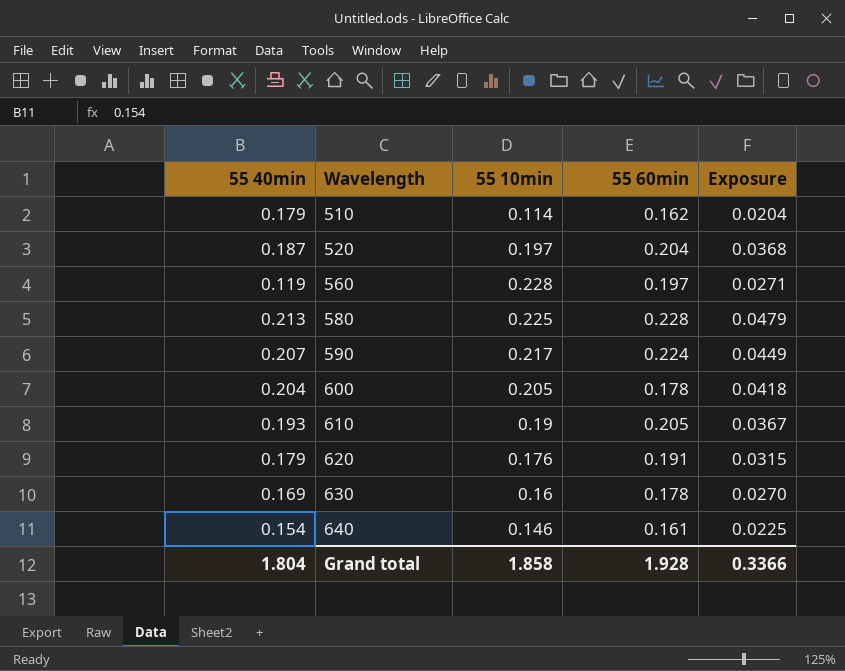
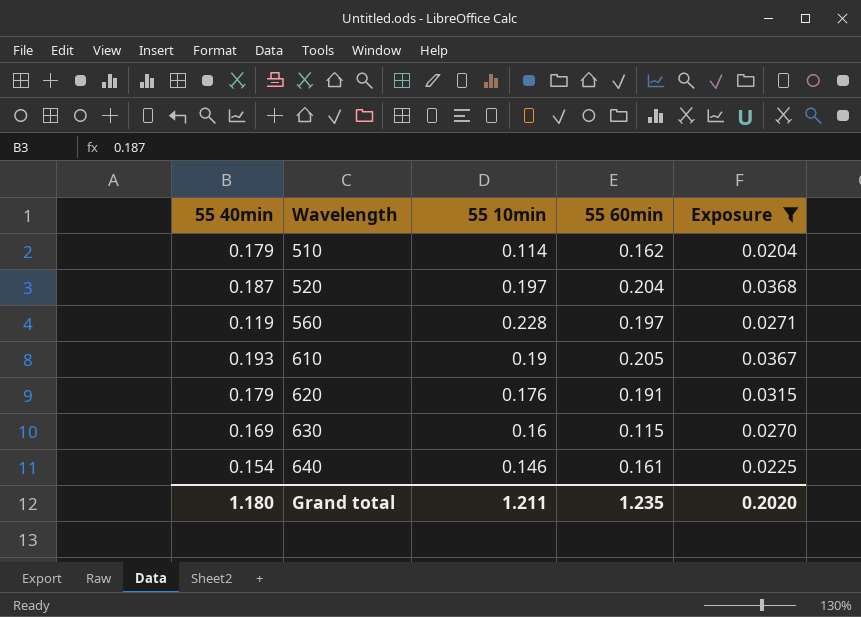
filter: none -> Exposure <= 0.0368
630 | 55 60min: 0.178 -> 0.115
Grand total | 55 40min: 1.804 -> 1.180
Grand total | 55 10min: 1.858 -> 1.211
Grand total | 55 60min: 1.928 -> 1.235
Grand total | Exposure: 0.3366 -> 0.2020

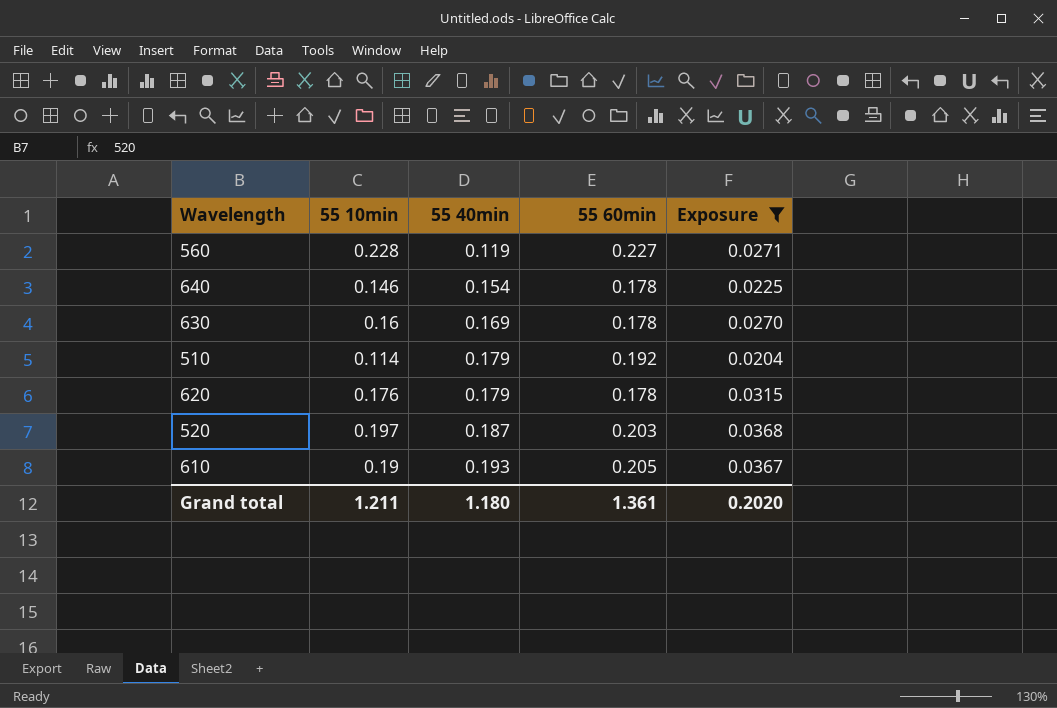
row order: Wavelength ascending -> 55 40min ascending
column 55 40min | position: 1 -> 3
560 | 55 60min: 0.197 -> 0.227
640 | 55 60min: 0.161 -> 0.178
630 | 55 60min: 0.115 -> 0.178
510 | 55 60min: 0.162 -> 0.192
620 | 55 60min: 0.191 -> 0.178
520 | 55 60min: 0.204 -> 0.203
Grand total | 55 60min: 1.235 -> 1.361

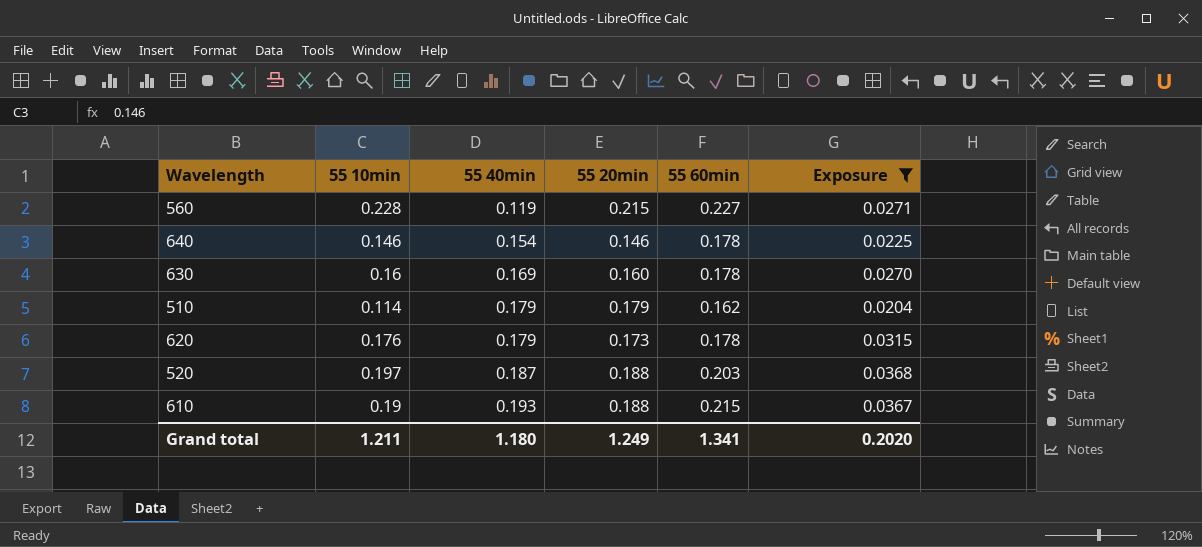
column 55 20min | position: none -> 4
510 | 55 60min: 0.192 -> 0.162
610 | 55 60min: 0.205 -> 0.215
Grand total | 55 60min: 1.361 -> 1.341

